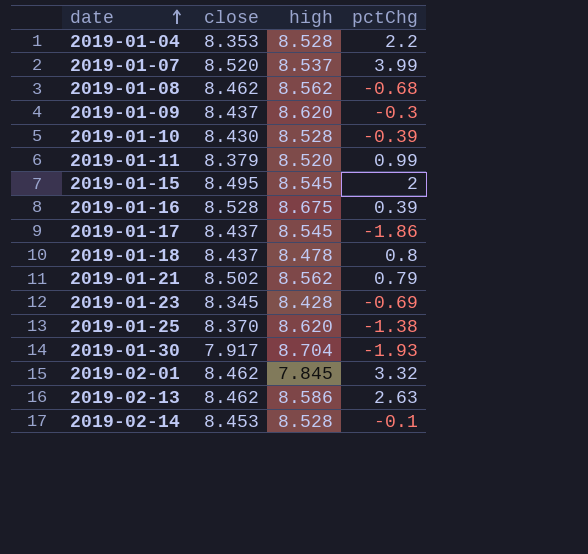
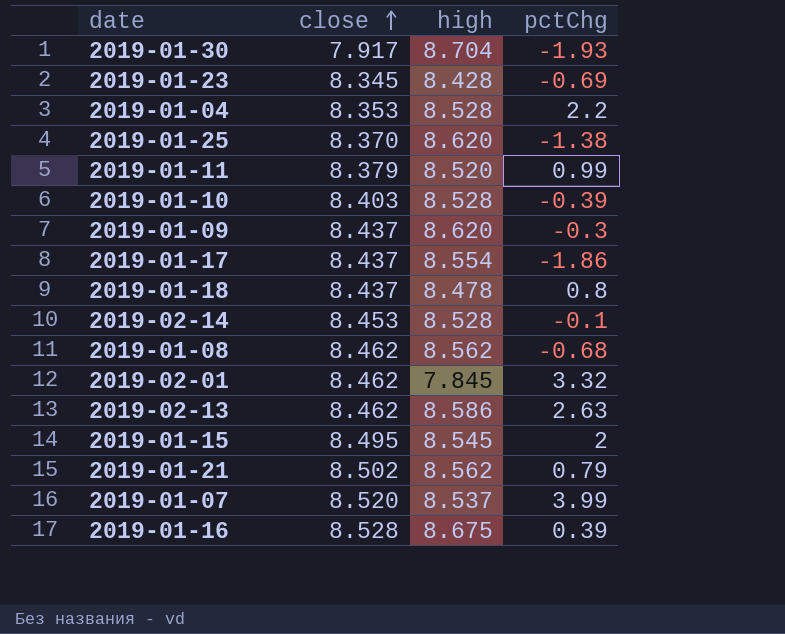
row order: date ascending -> close ascending
2019-01-10 | close: 8.430 -> 8.403
2019-01-17 | high: 8.545 -> 8.554

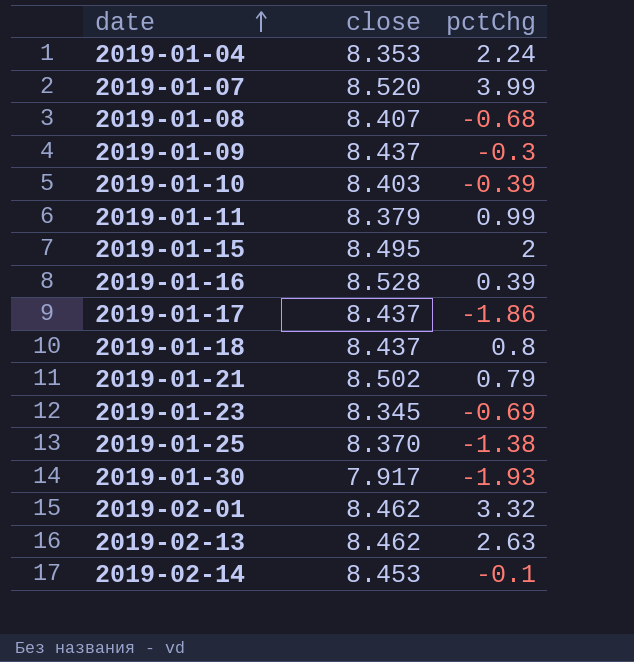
row order: close ascending -> date ascending
column high | position: 3 -> none
2019-01-04 | pctChg: 2.2 -> 2.24
2019-01-08 | close: 8.462 -> 8.407

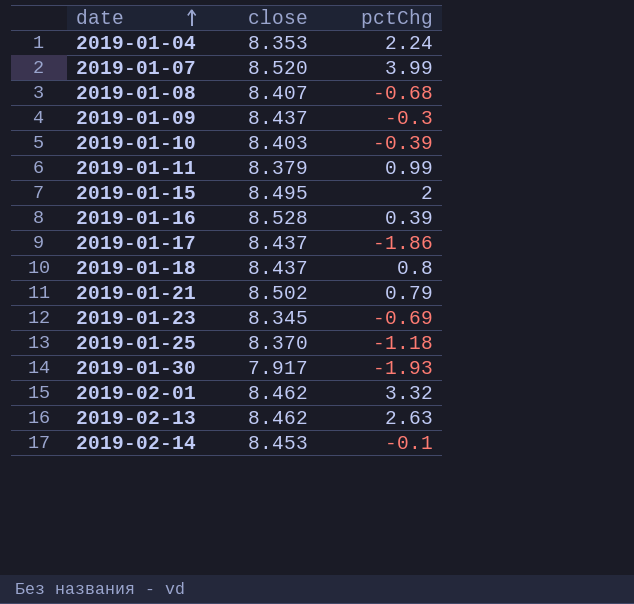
2019-01-25 | pctChg: -1.38 -> -1.18

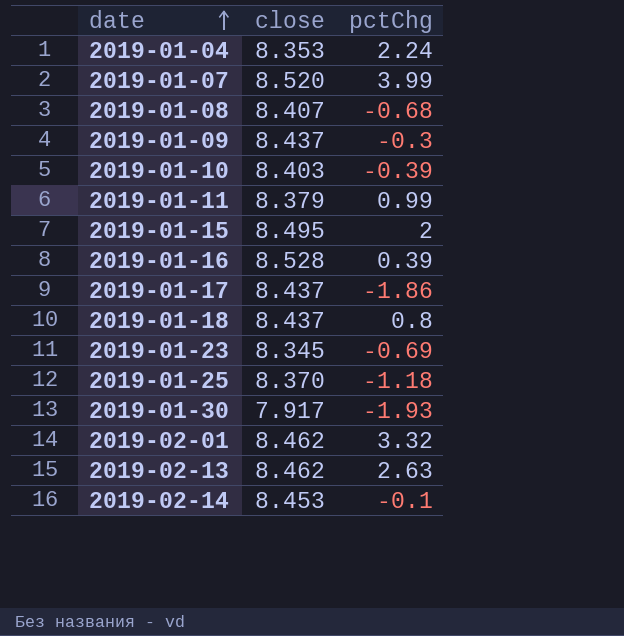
row 2019-01-21: 8.502 | 0.79 -> none

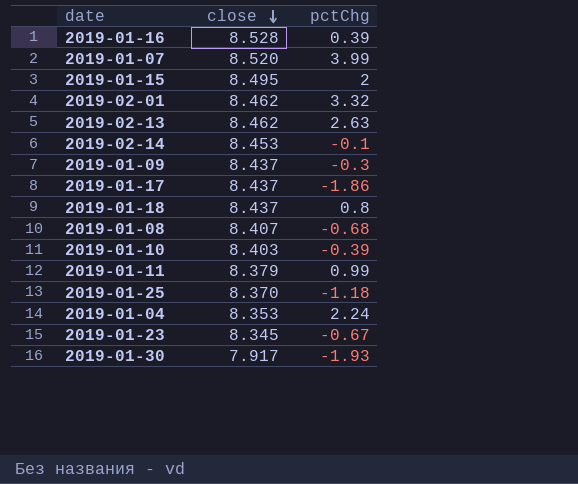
row order: date ascending -> close descending
2019-01-23 | pctChg: -0.69 -> -0.67

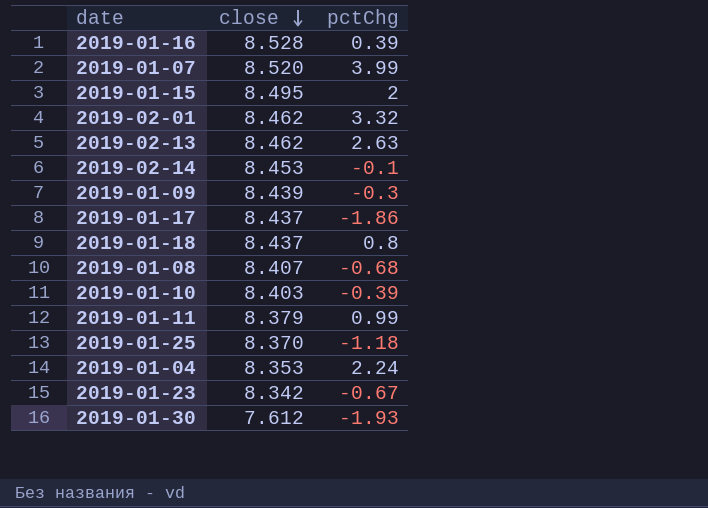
2019-01-09 | close: 8.437 -> 8.439
2019-01-23 | close: 8.345 -> 8.342
2019-01-30 | close: 7.917 -> 7.612

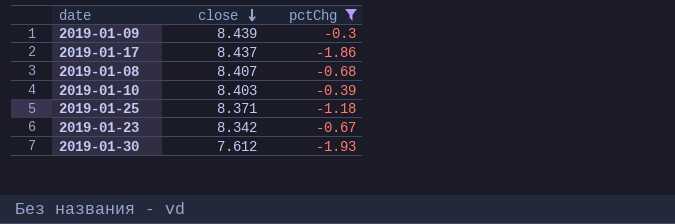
filter: none -> pctChg <= -0.3
2019-01-25 | close: 8.370 -> 8.371

